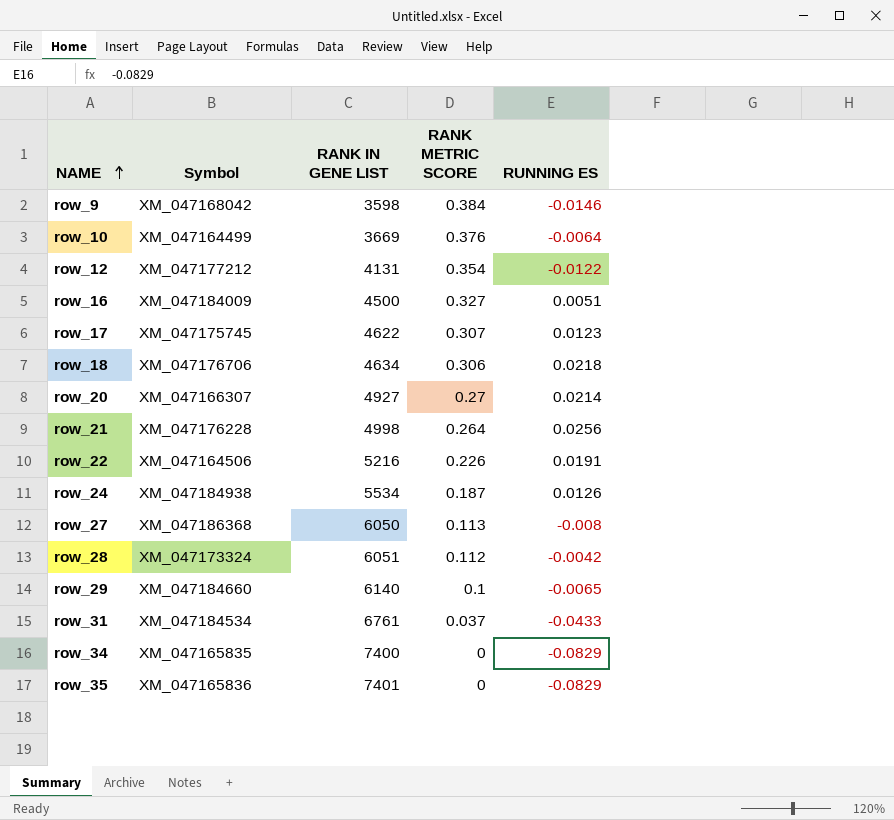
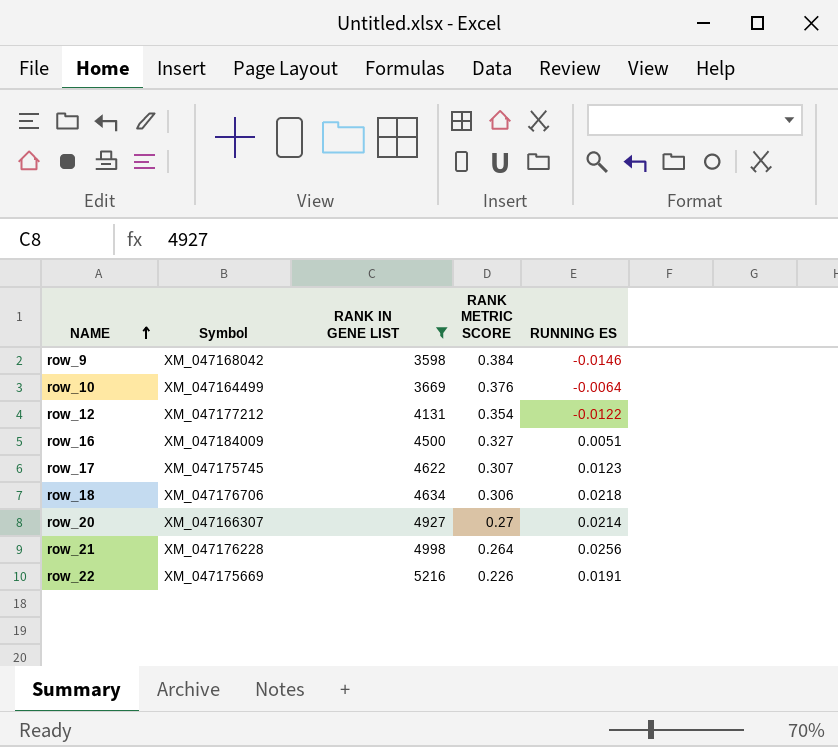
filter: none -> RANK IN GENE LIST <= 5216
row_22 | Symbol: XM_047164506 -> XM_047175669

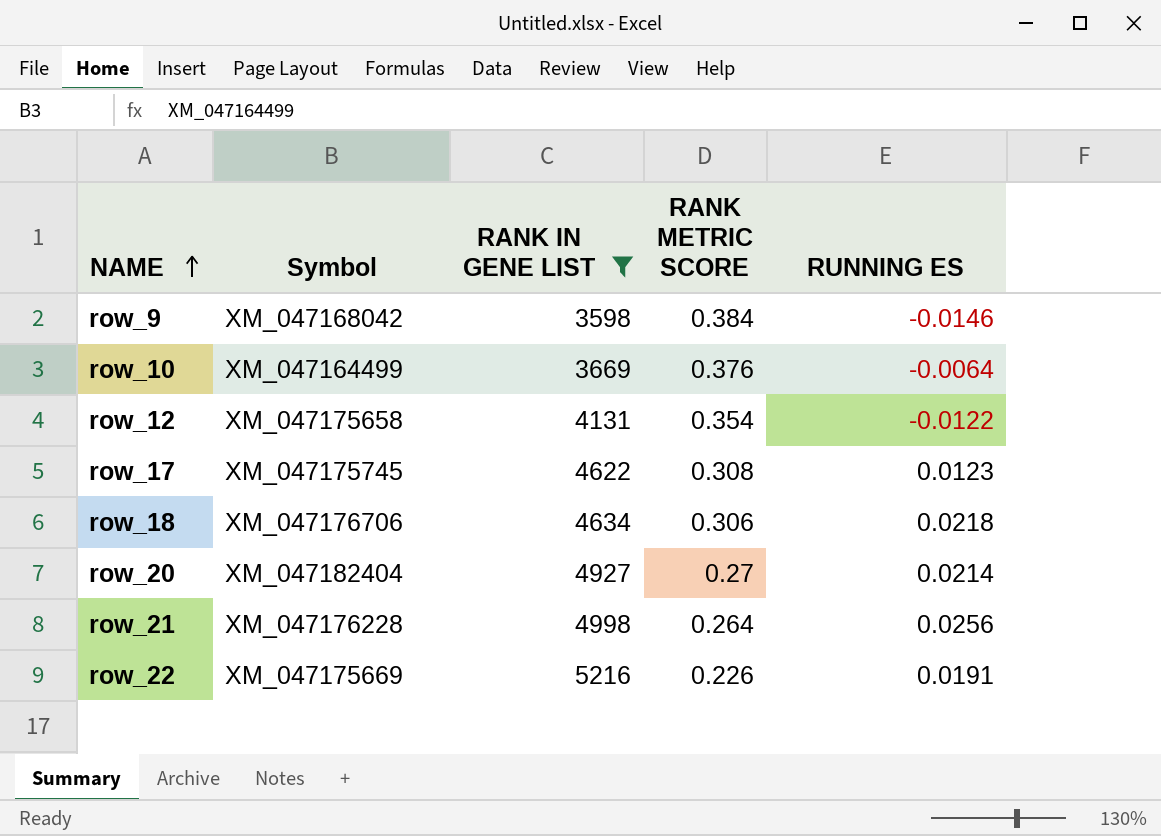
row row_16: XM_047184009 | 4500 | 0.327 | 0.0051 -> none
row_12 | Symbol: XM_047177212 -> XM_047175658
row_17 | RANK METRIC SCORE: 0.307 -> 0.308
row_20 | Symbol: XM_047166307 -> XM_047182404

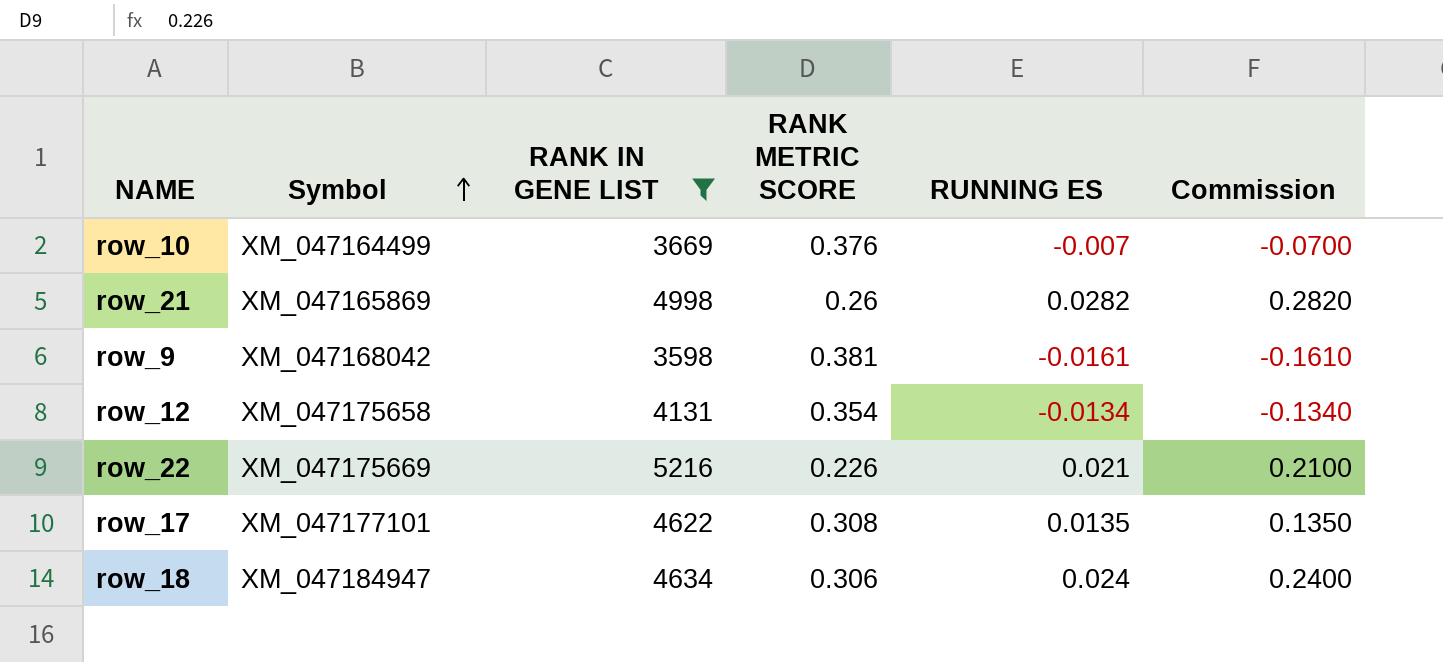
row order: NAME ascending -> Symbol ascending
column Commission | formula: none -> [RUNNING ES] * 10
row row_20: XM_047182404 | 4927 | 0.27 | 0.0214 -> none
row_10 | RUNNING ES: -0.0064 -> -0.007
row_21 | Symbol: XM_047176228 -> XM_047165869
row_21 | RANK METRIC SCORE: 0.264 -> 0.26
row_21 | RUNNING ES: 0.0256 -> 0.0282
row_9 | RANK METRIC SCORE: 0.384 -> 0.381
row_9 | RUNNING ES: -0.0146 -> -0.0161
row_12 | RUNNING ES: -0.0122 -> -0.0134
row_22 | RUNNING ES: 0.0191 -> 0.021
row_17 | Symbol: XM_047175745 -> XM_047177101
row_17 | RUNNING ES: 0.0123 -> 0.0135
row_18 | Symbol: XM_047176706 -> XM_047184947
row_18 | RUNNING ES: 0.0218 -> 0.024

